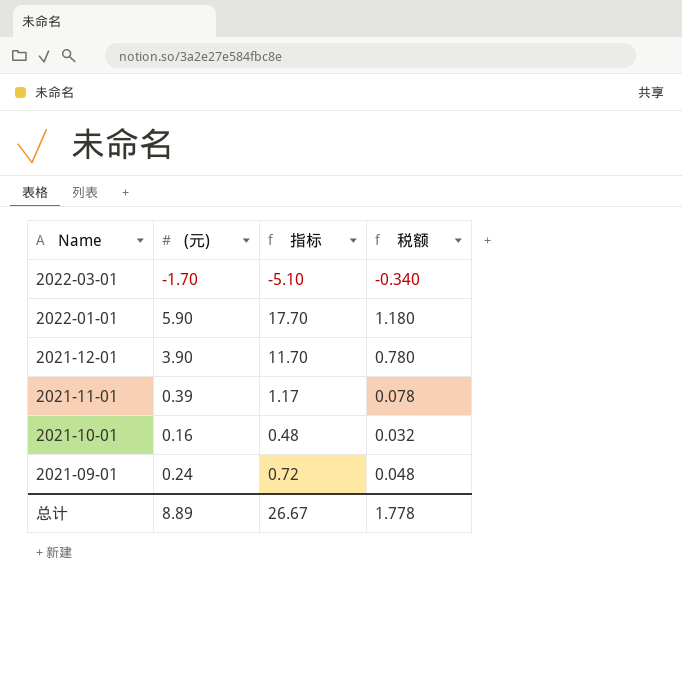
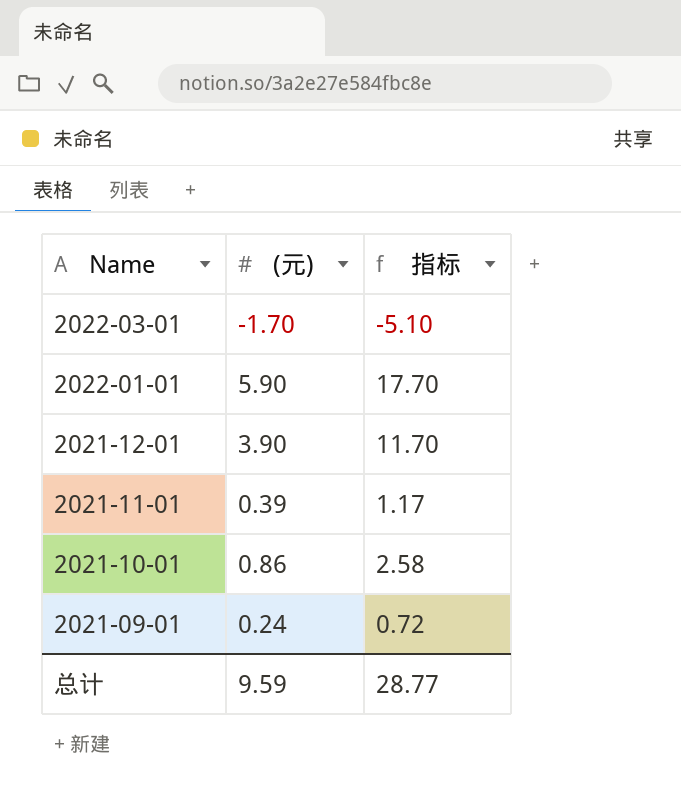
column 税额 | formula: [(元)] * 0.2 -> none
2021-10-01 | (元): 0.16 -> 0.86
2021-10-01 | 指标: 0.48 -> 2.58
总计 | (元): 8.89 -> 9.59
总计 | 指标: 26.67 -> 28.77

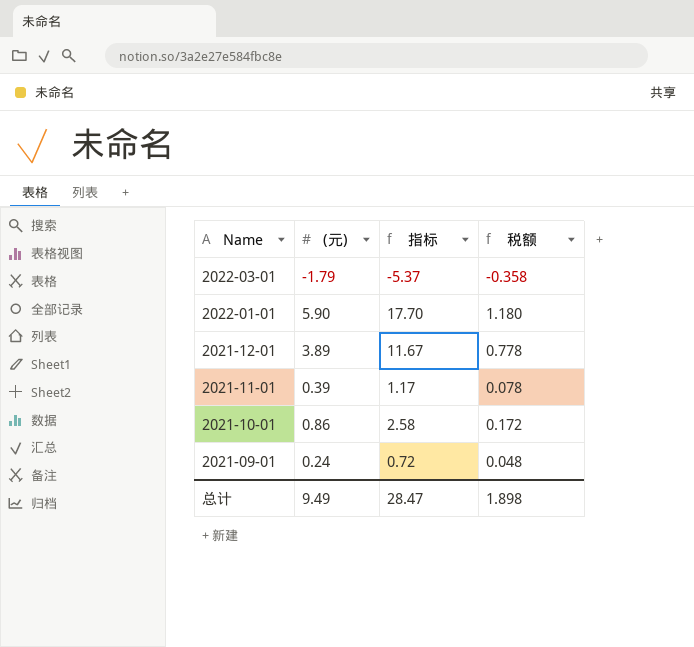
column 税额 | formula: none -> [(元)] * 0.2
2022-03-01 | (元): -1.70 -> -1.79
2022-03-01 | 指标: -5.10 -> -5.37
2021-12-01 | (元): 3.90 -> 3.89
2021-12-01 | 指标: 11.70 -> 11.67
总计 | (元): 9.59 -> 9.49
总计 | 指标: 28.77 -> 28.47

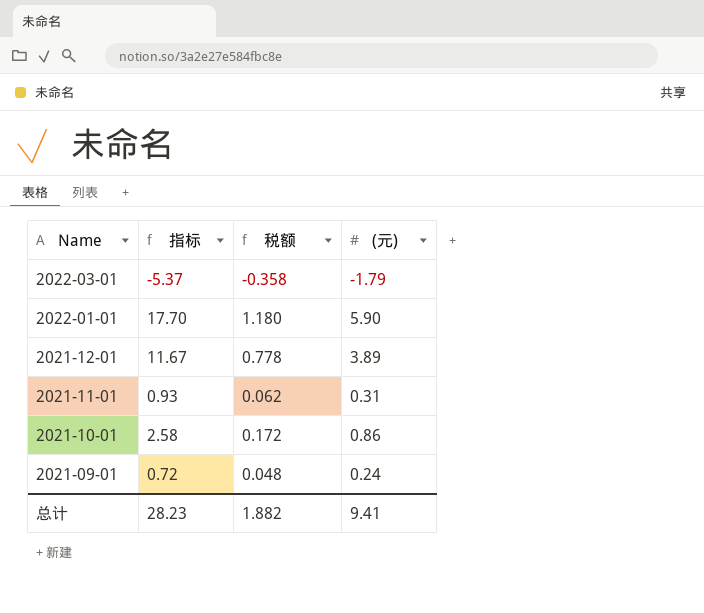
column (元) | position: 2 -> 4
2021-11-01 | 指标: 1.17 -> 0.93
2021-11-01 | 税额: 0.078 -> 0.062
2021-11-01 | (元): 0.39 -> 0.31
总计 | 指标: 28.47 -> 28.23
总计 | 税额: 1.898 -> 1.882
总计 | (元): 9.49 -> 9.41

